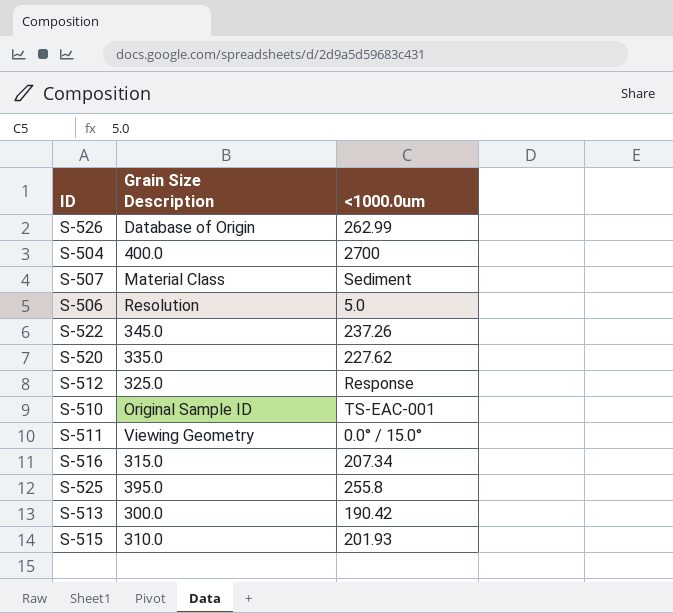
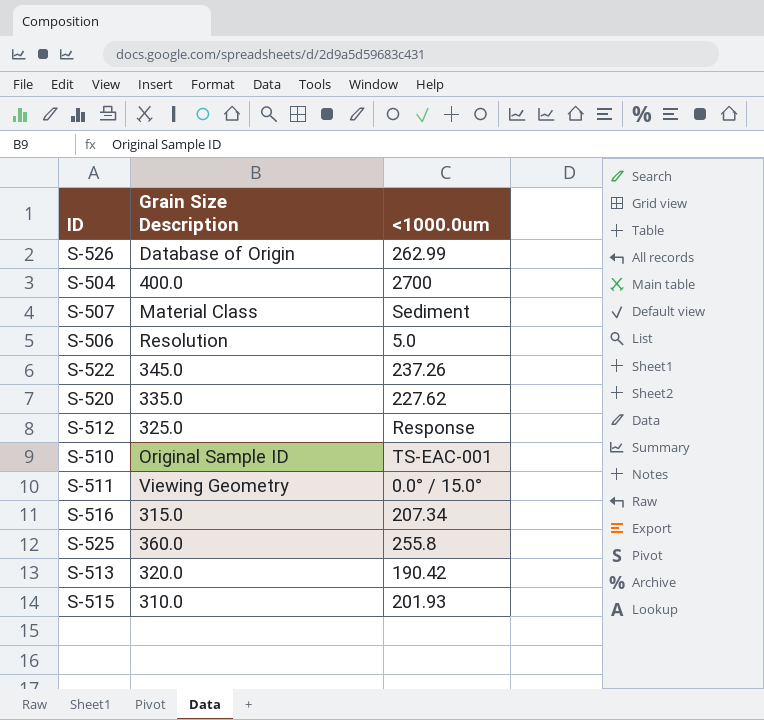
S-525 | Grain Size Description: 395.0 -> 360.0
S-513 | Grain Size Description: 300.0 -> 320.0

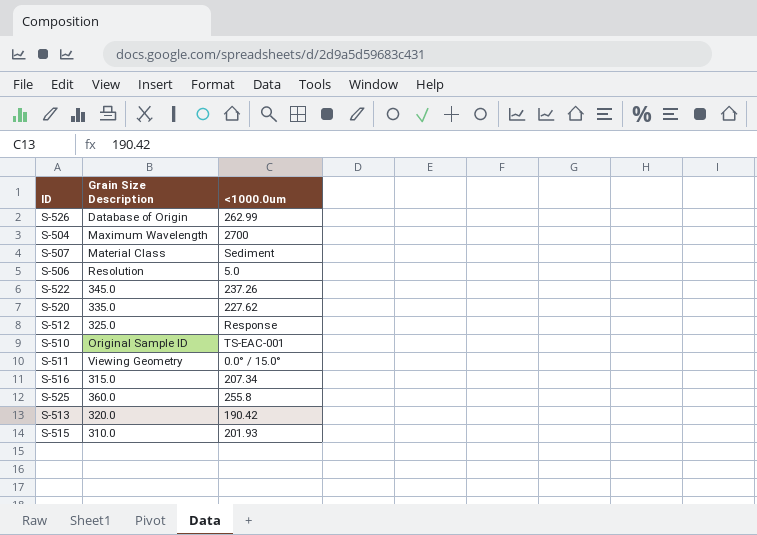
S-504 | Grain Size Description: 400.0 -> Maximum Wavelength

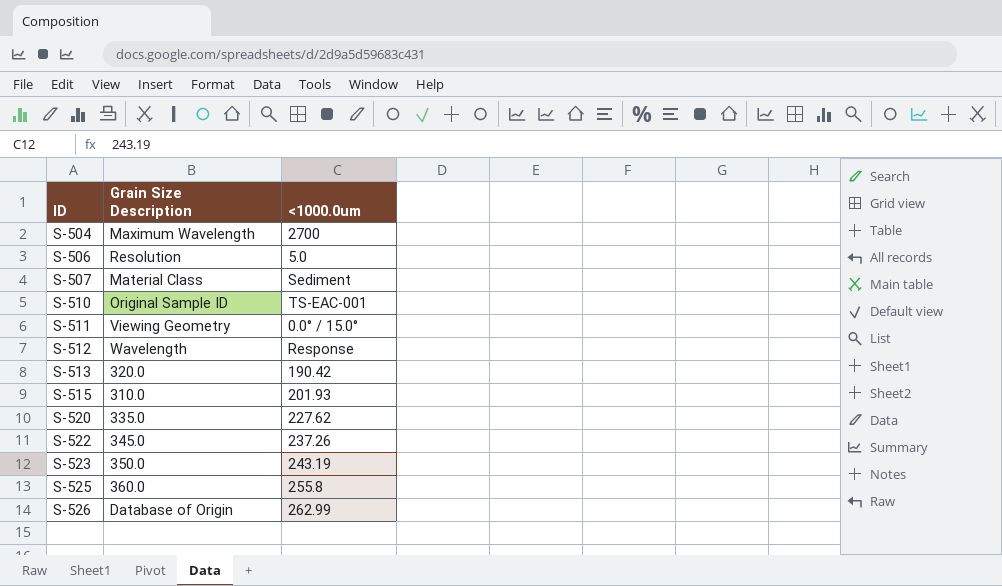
row order: none -> ID ascending
row S-516: 315.0 | 207.34 -> none
S-512 | Grain Size Description: 325.0 -> Wavelength
row S-523: none -> 350.0 | 243.19

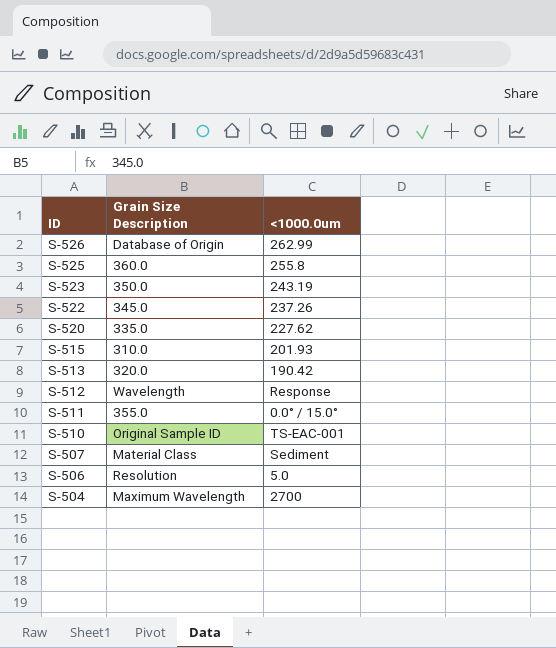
row order: ID ascending -> ID descending
S-511 | Grain Size Description: Viewing Geometry -> 355.0

